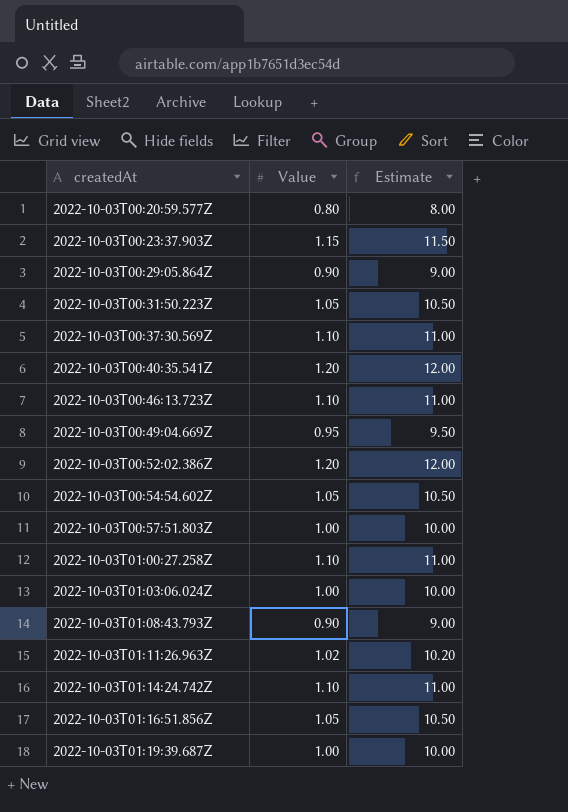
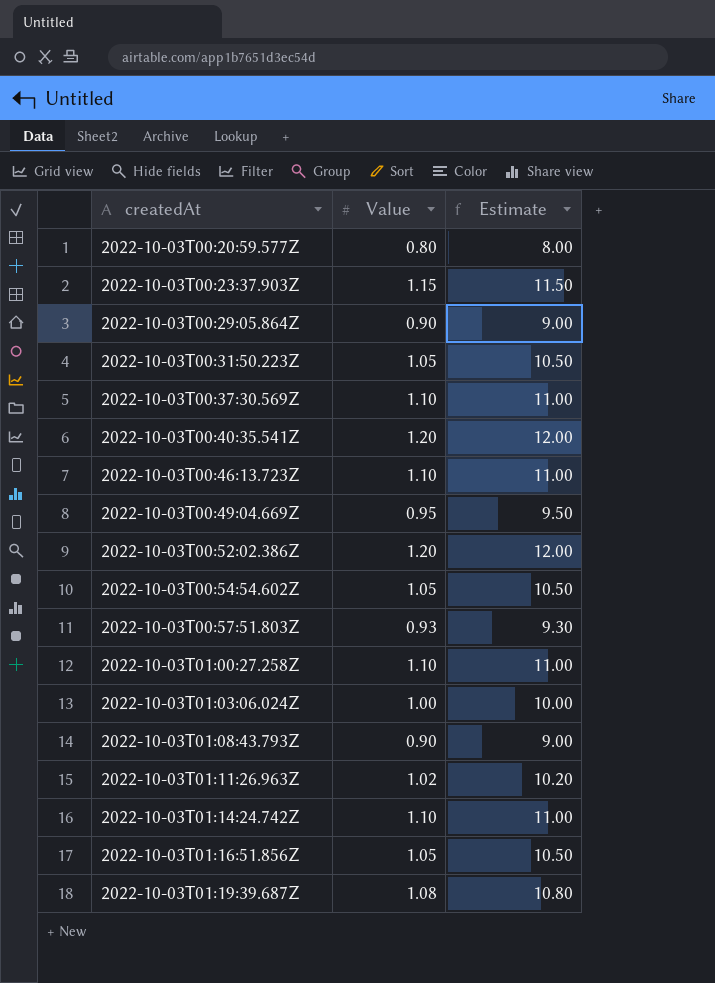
2022-10-03T00:57:51.803Z | Value: 1.00 -> 0.93
2022-10-03T00:57:51.803Z | Estimate: 10.00 -> 9.30
2022-10-03T01:19:39.687Z | Value: 1.00 -> 1.08
2022-10-03T01:19:39.687Z | Estimate: 10.00 -> 10.80

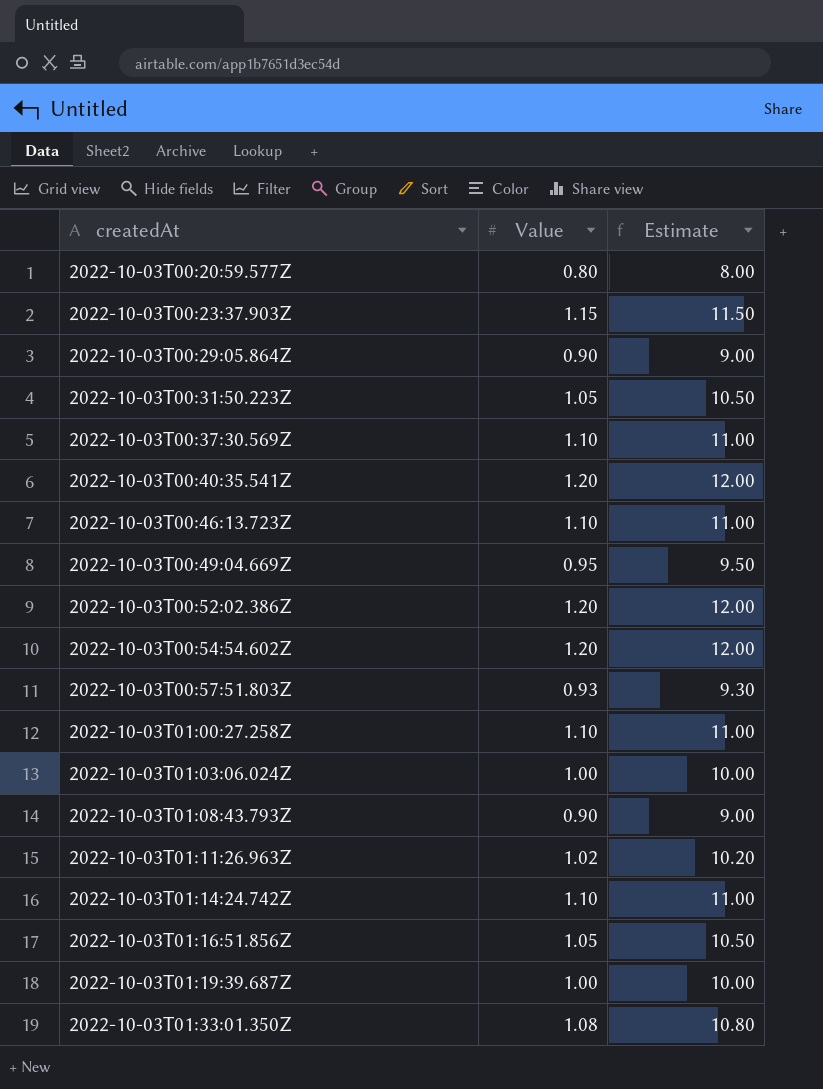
2022-10-03T00:54:54.602Z | Value: 1.05 -> 1.20
2022-10-03T00:54:54.602Z | Estimate: 10.50 -> 12.00
2022-10-03T01:19:39.687Z | Value: 1.08 -> 1.00
2022-10-03T01:19:39.687Z | Estimate: 10.80 -> 10.00
row 2022-10-03T01:33:01.350Z: none -> 1.08 | 10.80

